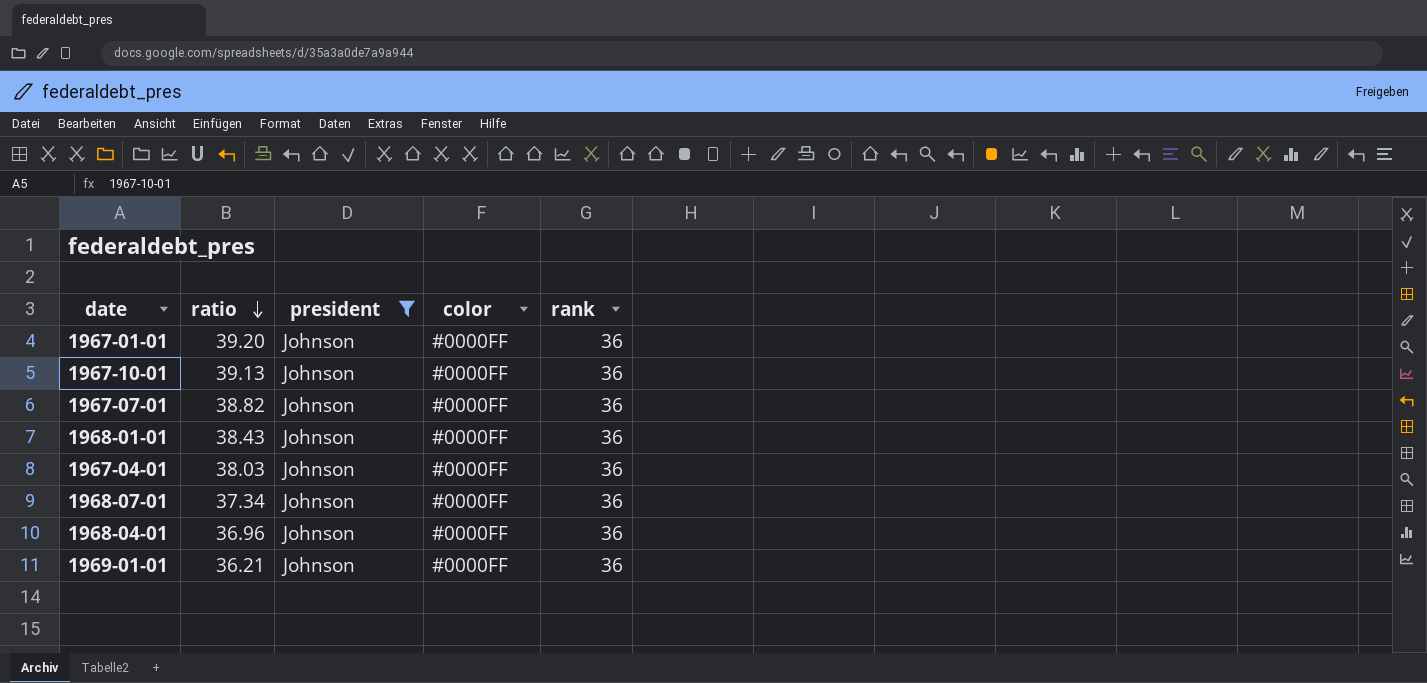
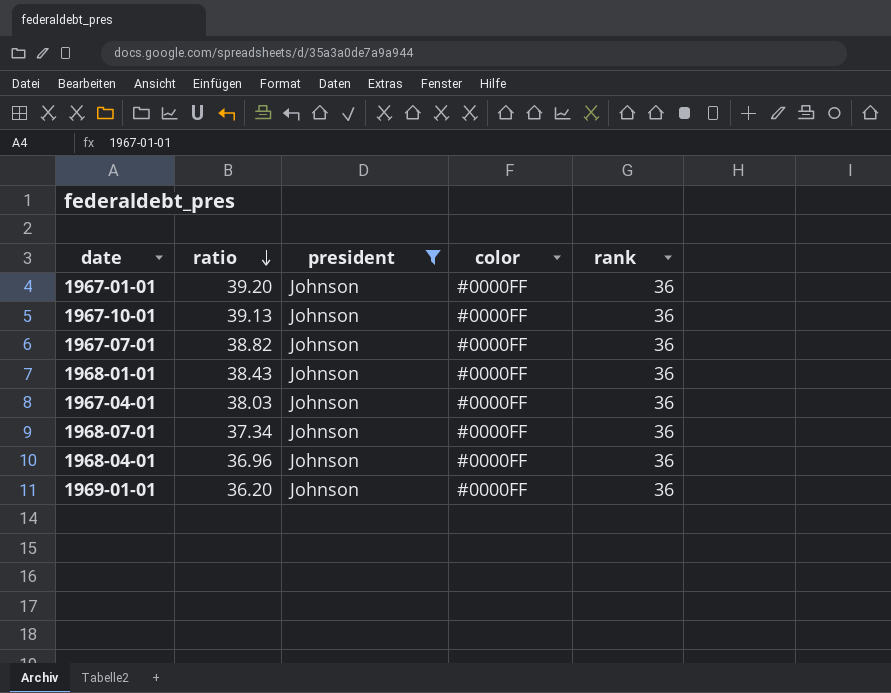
1969-01-01 | ratio: 36.21 -> 36.20

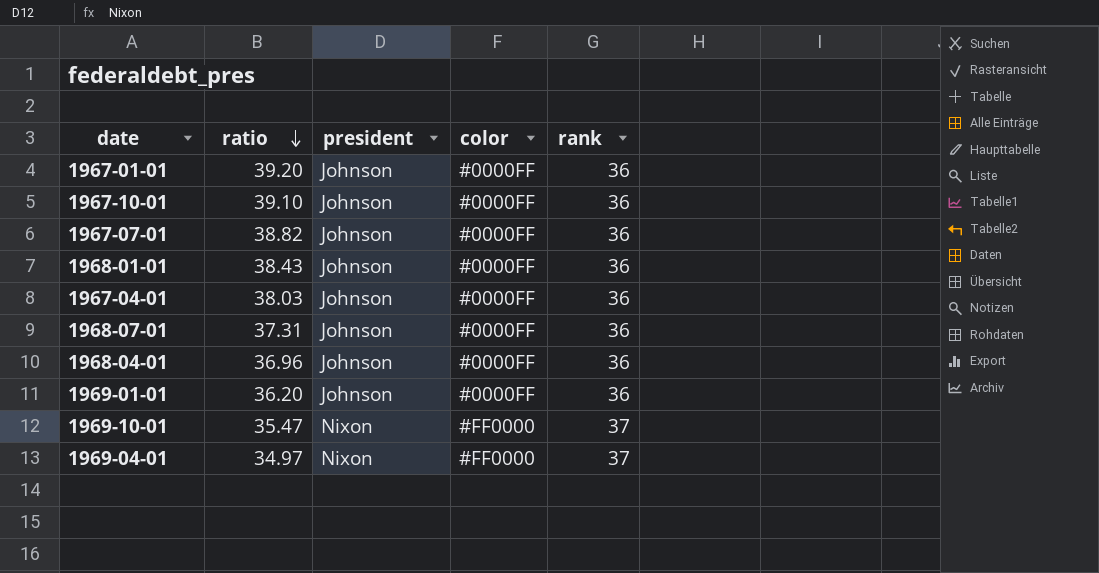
filter: president = Johnson -> none
1967-10-01 | ratio: 39.13 -> 39.10
1968-07-01 | ratio: 37.34 -> 37.31

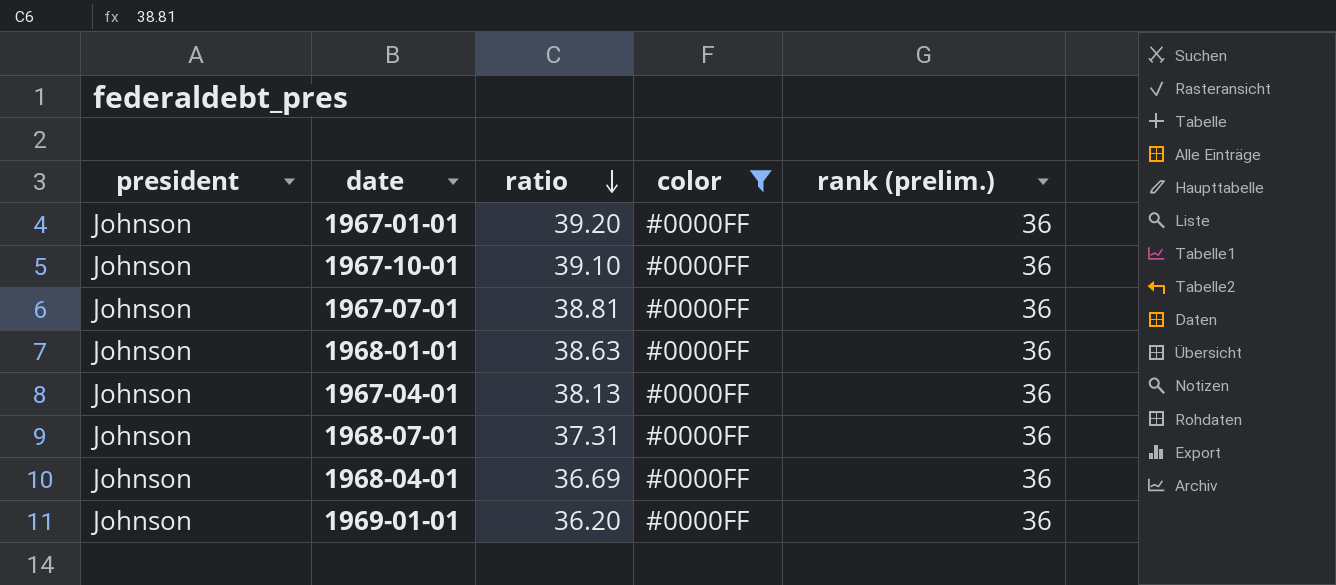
filter: none -> color = #0000FF
column president | position: 3 -> 1
column name: rank -> rank (prelim.)
1967-07-01 | ratio: 38.82 -> 38.81
1968-01-01 | ratio: 38.43 -> 38.63
1967-04-01 | ratio: 38.03 -> 38.13
1968-04-01 | ratio: 36.96 -> 36.69

